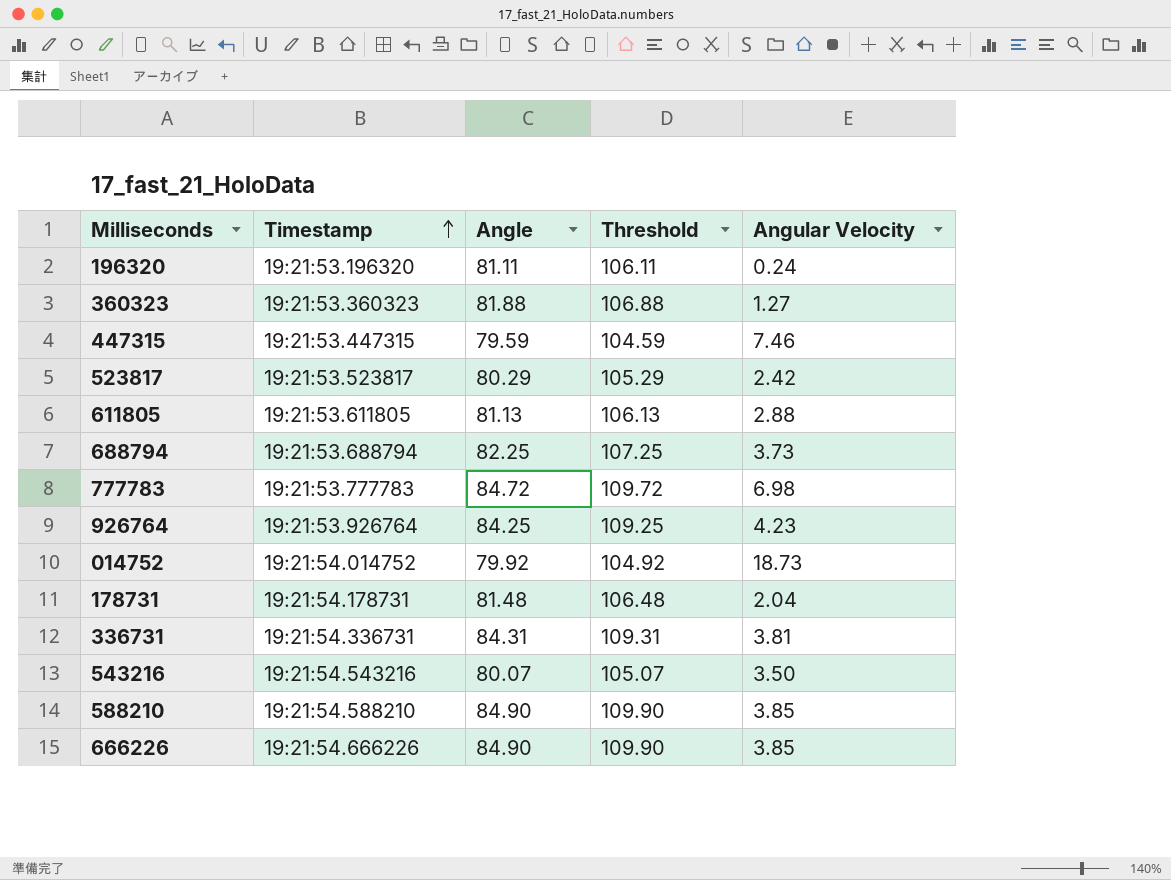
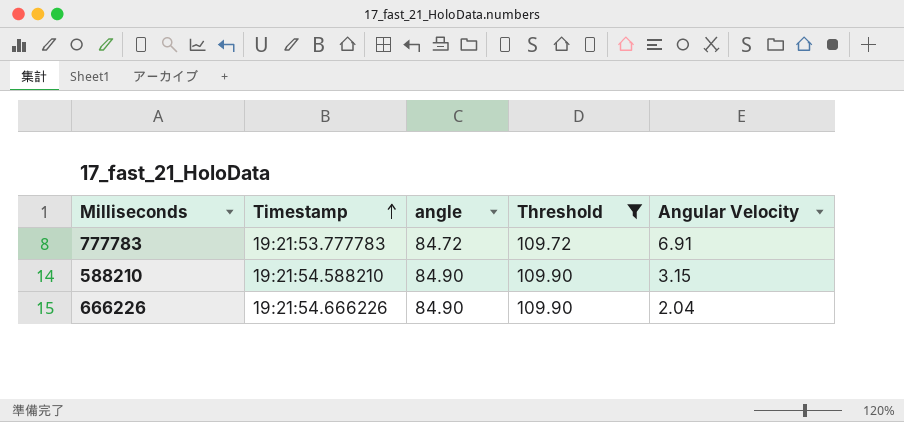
filter: none -> Threshold >= 109.72
column name: Angle -> angle
777783 | Angular Velocity: 6.98 -> 6.91
588210 | Angular Velocity: 3.85 -> 3.15
666226 | Angular Velocity: 3.85 -> 2.04

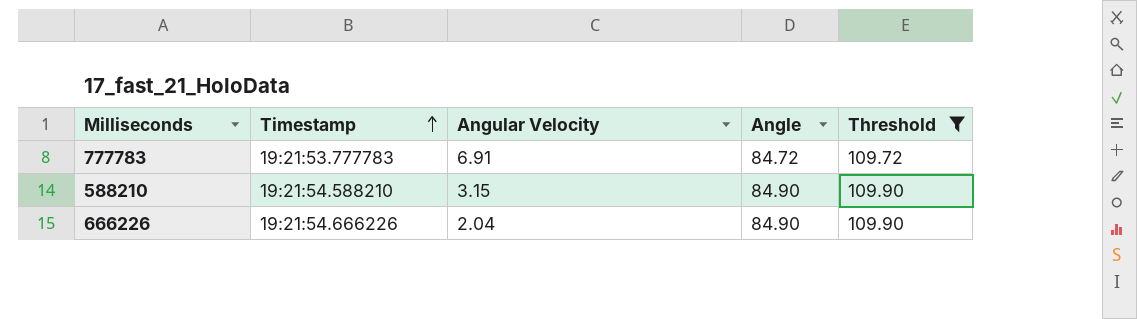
column Angular Velocity | position: 5 -> 3
column name: angle -> Angle

